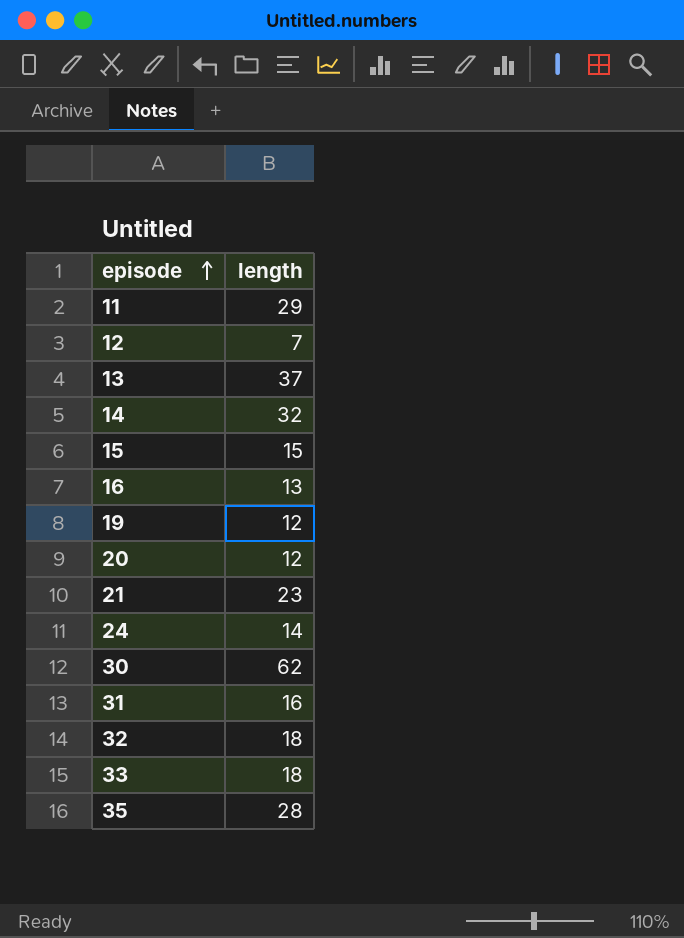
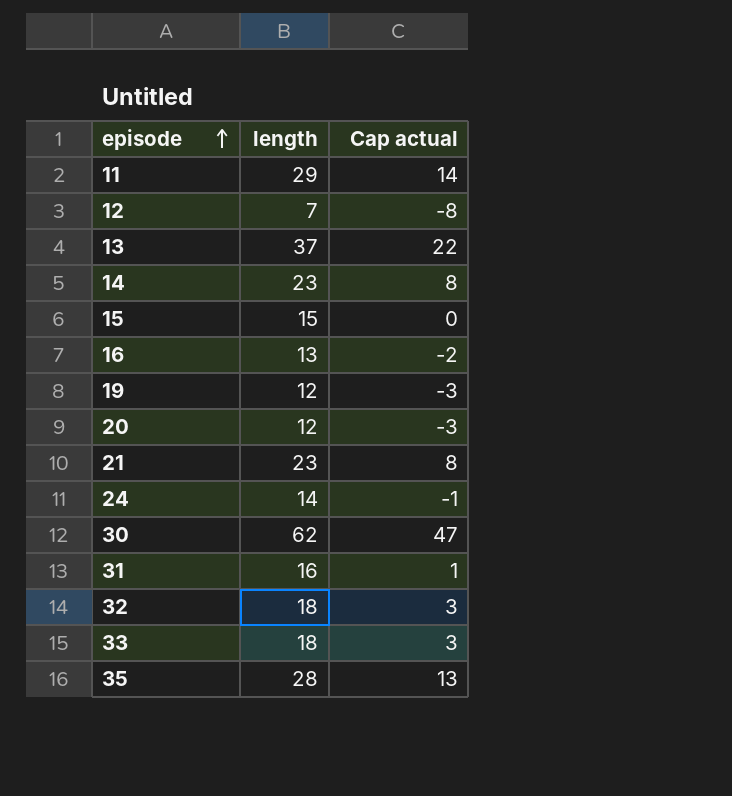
column Cap actual | formula: none -> [length] - 15
14 | length: 32 -> 23

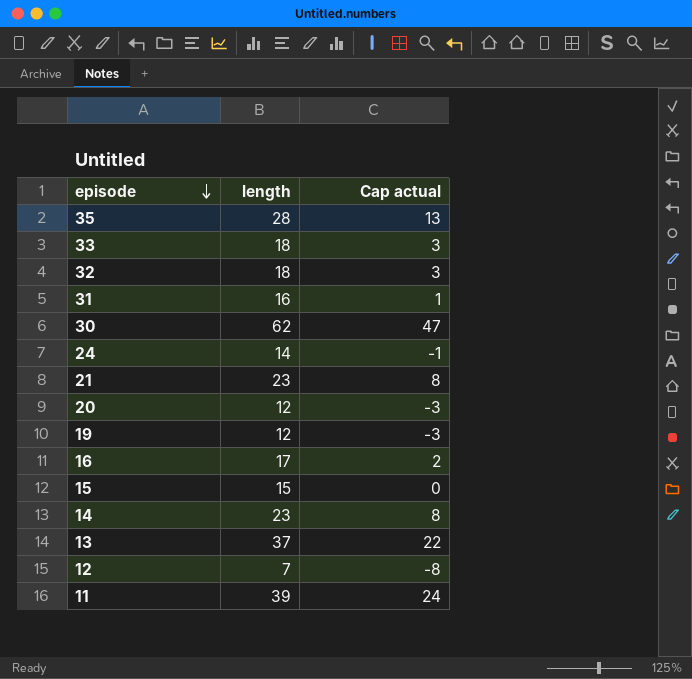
row order: episode ascending -> episode descending
16 | length: 13 -> 17
16 | Cap actual: -2 -> 2
11 | length: 29 -> 39
11 | Cap actual: 14 -> 24

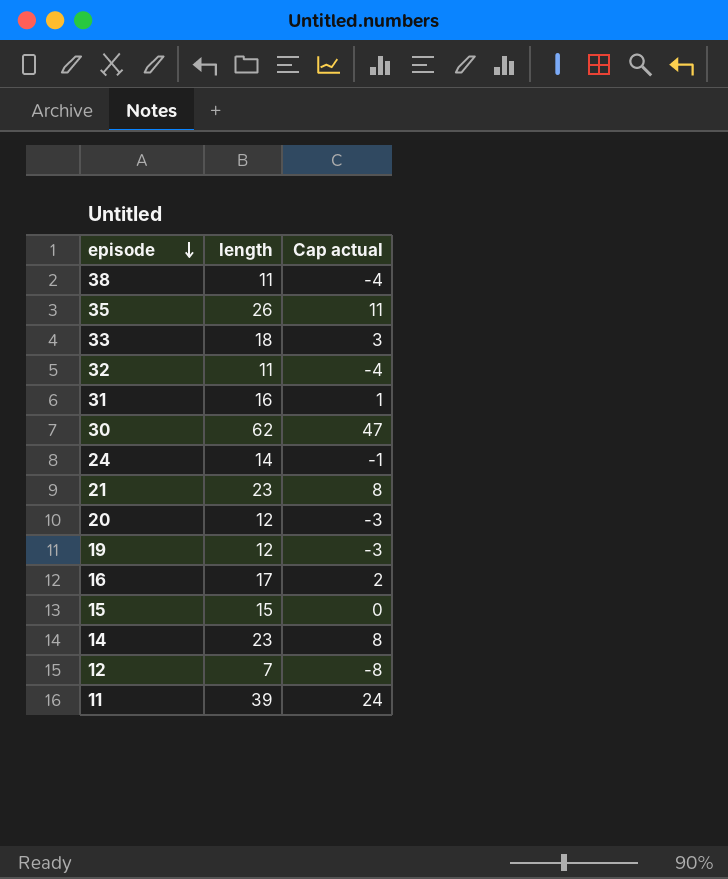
row 13: 37 | 22 -> none
row 38: none -> 11 | -4
35 | length: 28 -> 26
35 | Cap actual: 13 -> 11
32 | length: 18 -> 11
32 | Cap actual: 3 -> -4

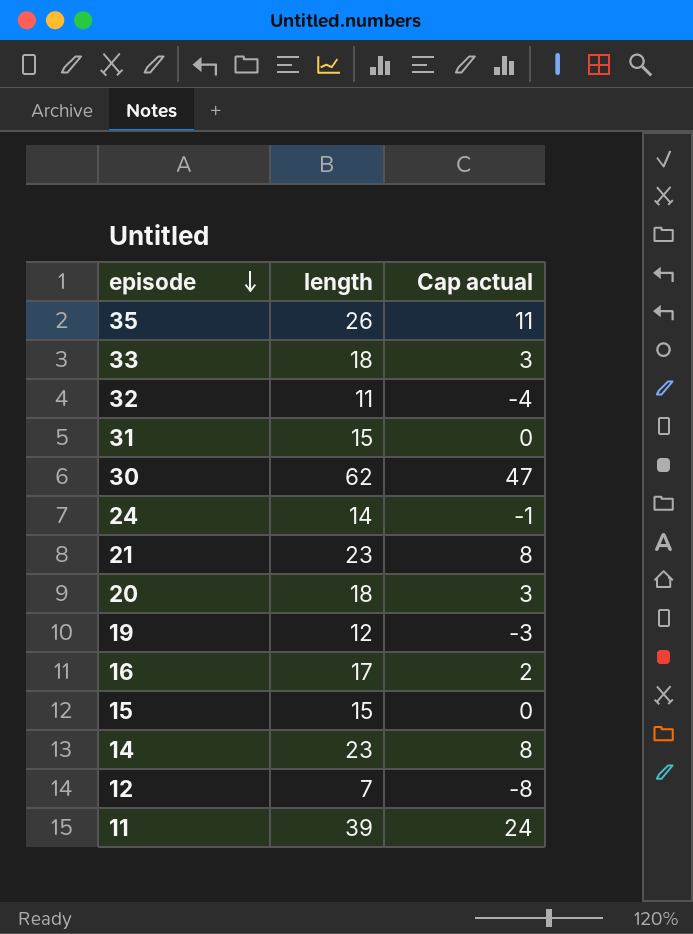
row 38: 11 | -4 -> none
31 | length: 16 -> 15
31 | Cap actual: 1 -> 0
20 | length: 12 -> 18
20 | Cap actual: -3 -> 3

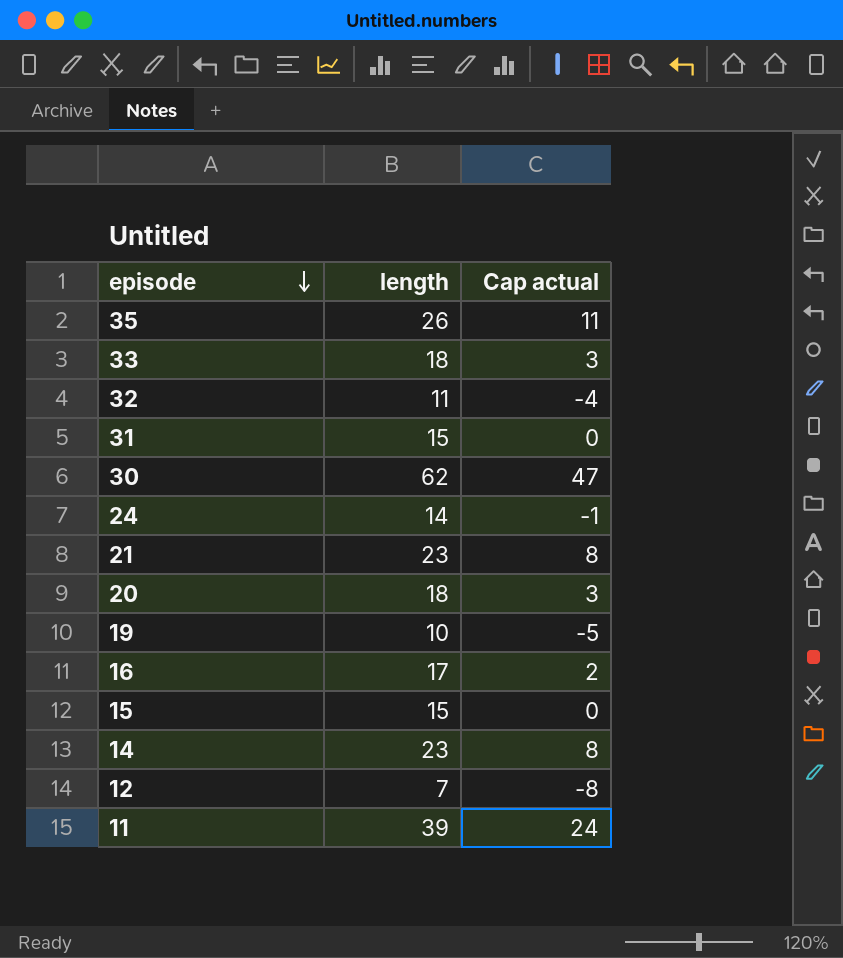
19 | length: 12 -> 10
19 | Cap actual: -3 -> -5

